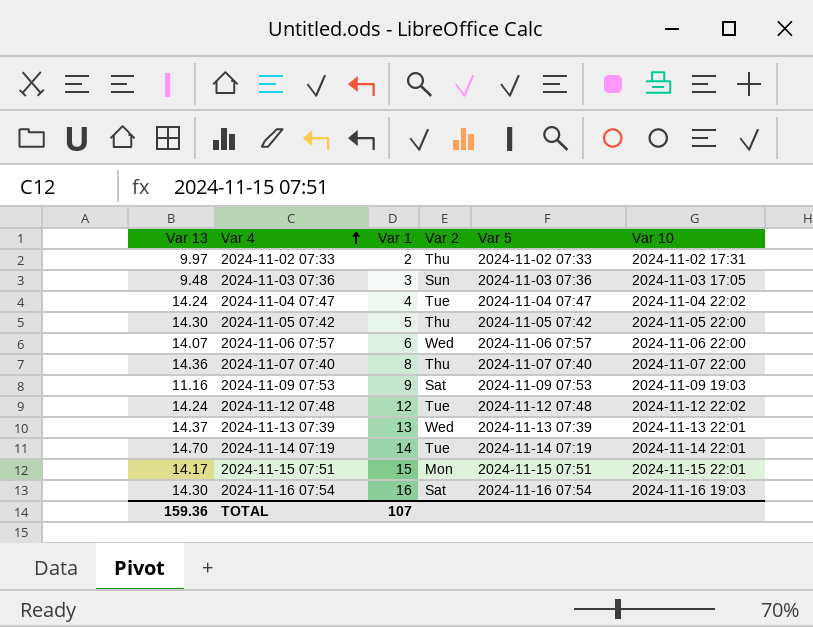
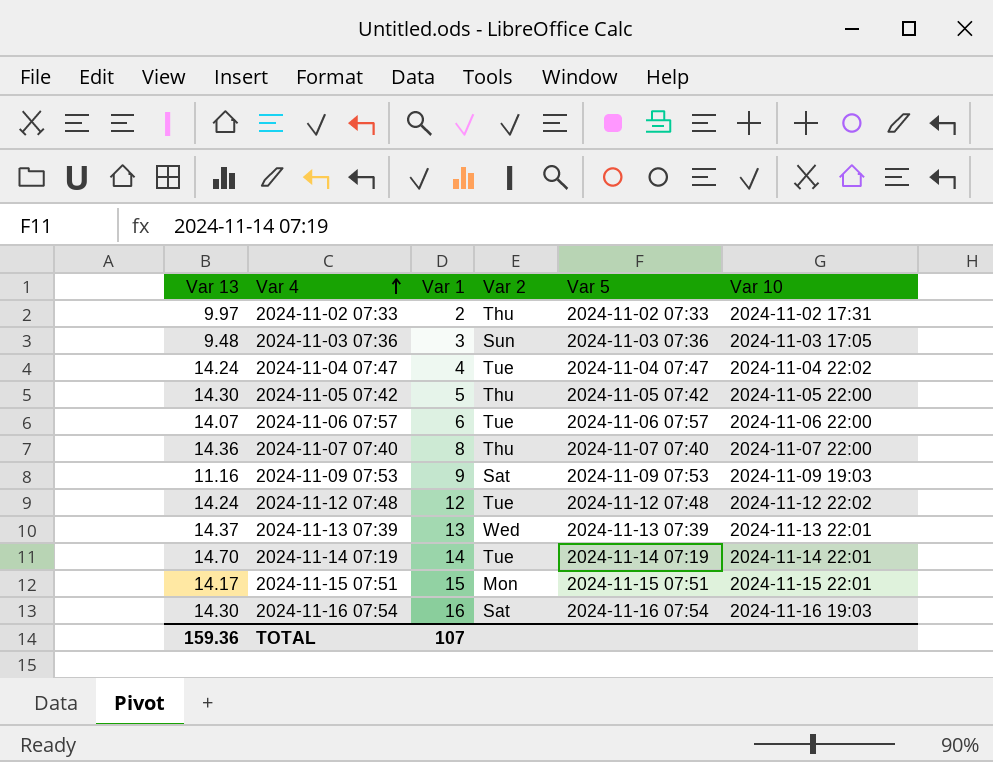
2024-11-06 07:57 | Var 2: Wed -> Tue

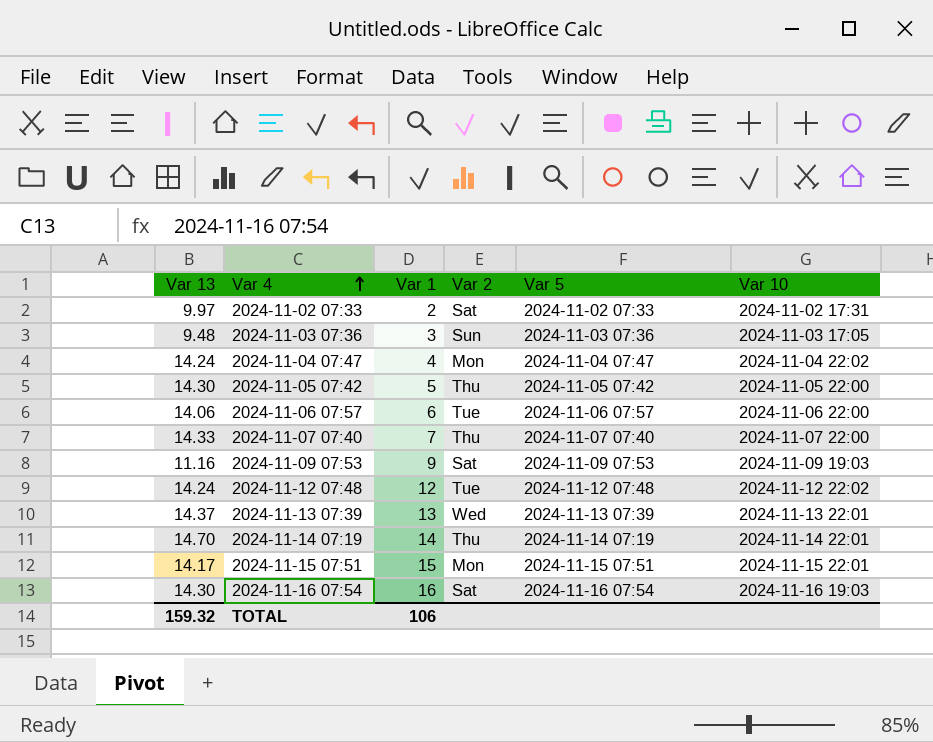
2024-11-02 07:33 | Var 2: Thu -> Sat
2024-11-04 07:47 | Var 2: Tue -> Mon
2024-11-06 07:57 | Var 13: 14.07 -> 14.06
2024-11-07 07:40 | Var 13: 14.36 -> 14.33
2024-11-07 07:40 | Var 1: 8 -> 7
2024-11-14 07:19 | Var 2: Tue -> Thu
TOTAL | Var 13: 159.36 -> 159.32
TOTAL | Var 1: 107 -> 106

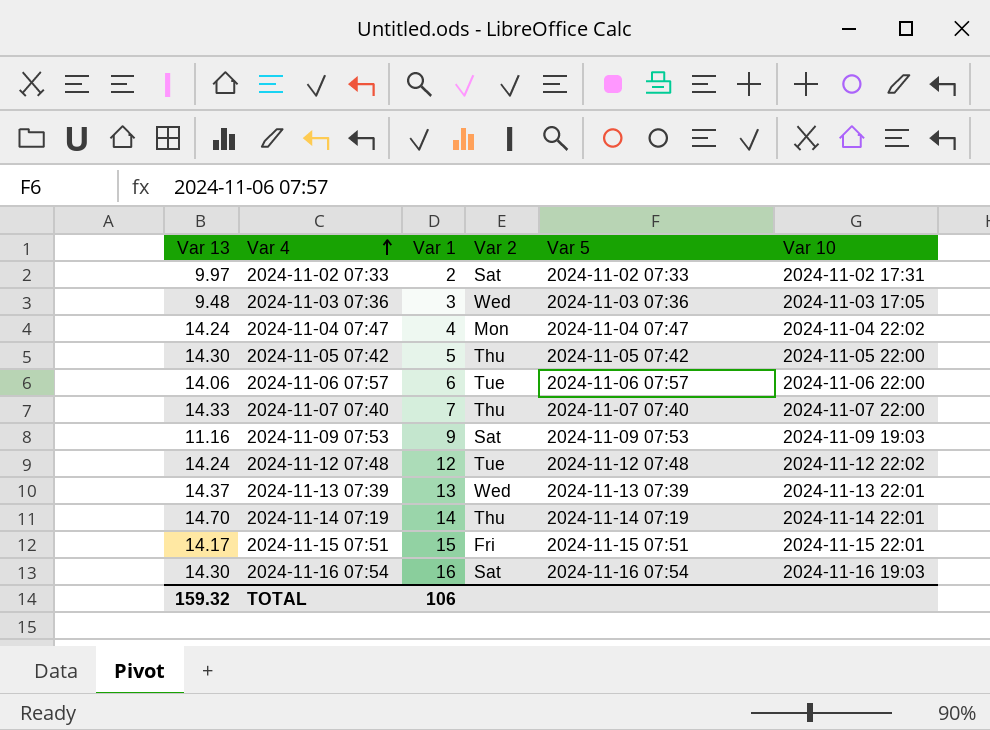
2024-11-03 07:36 | Var 2: Sun -> Wed
2024-11-15 07:51 | Var 2: Mon -> Fri

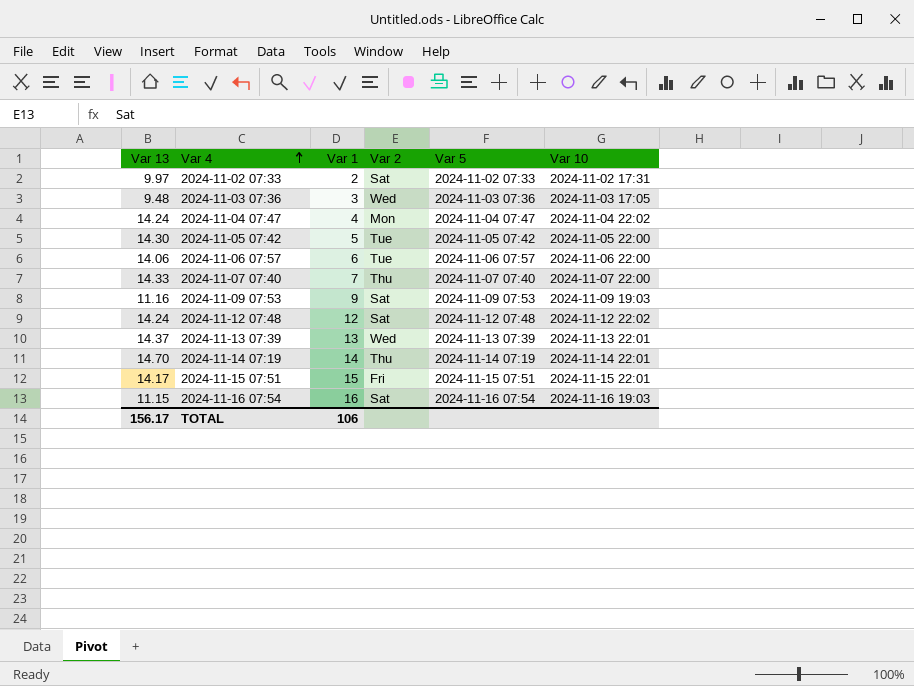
2024-11-05 07:42 | Var 2: Thu -> Tue
2024-11-12 07:48 | Var 2: Tue -> Sat
2024-11-16 07:54 | Var 13: 14.30 -> 11.15
TOTAL | Var 13: 159.32 -> 156.17

